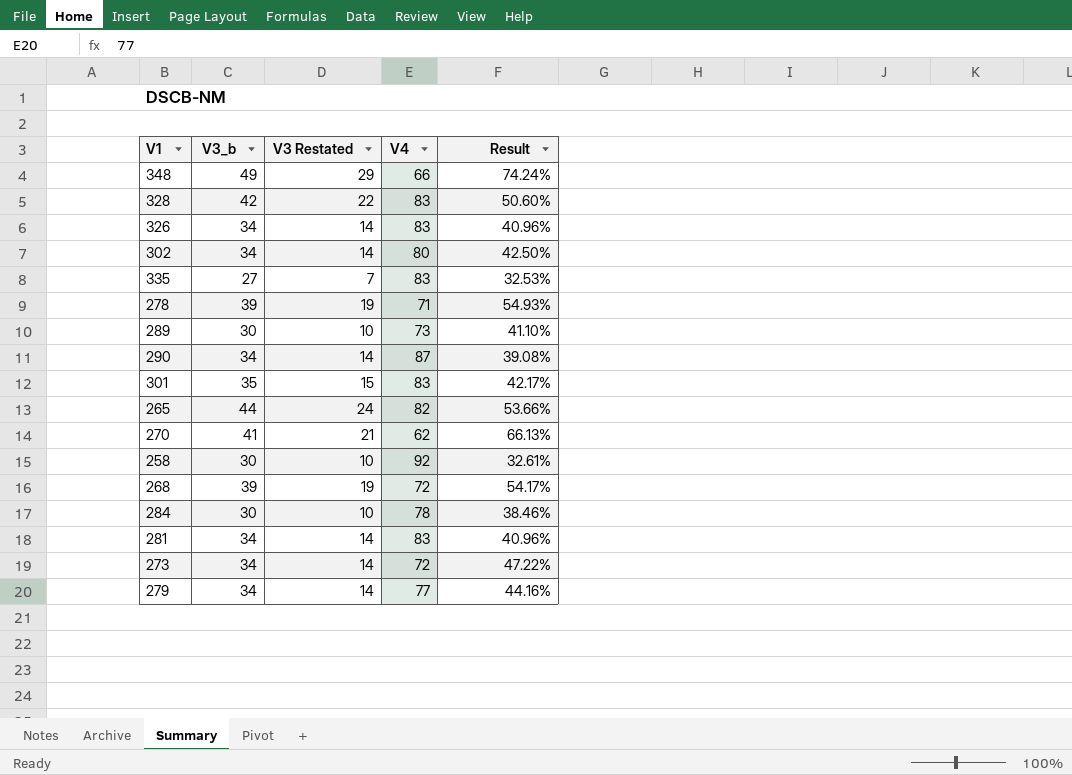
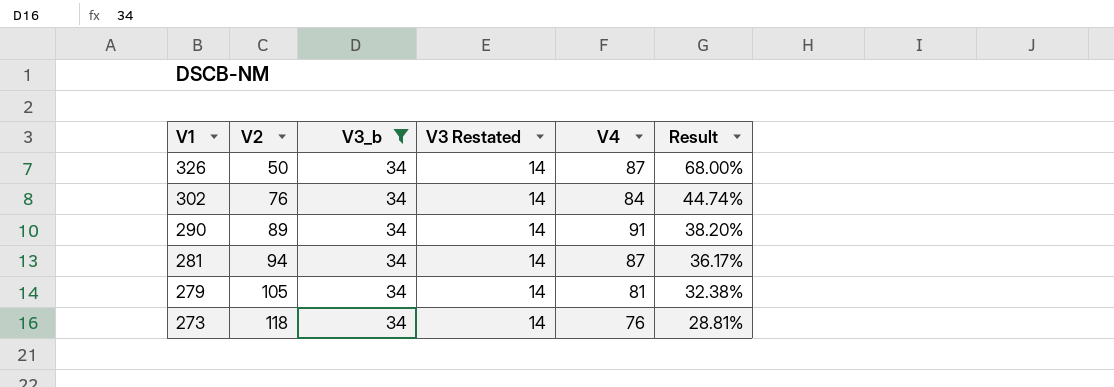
filter: none -> V3_b = 34
row order: none -> V1 descending
column V2 | position: none -> 2
column Result | formula: [V3_b] / [V4] -> [V3_b] / [V2]
326 | V4: 83 -> 87
302 | V4: 80 -> 84
290 | V4: 87 -> 91
281 | V4: 83 -> 87
279 | V4: 77 -> 81
273 | V4: 72 -> 76

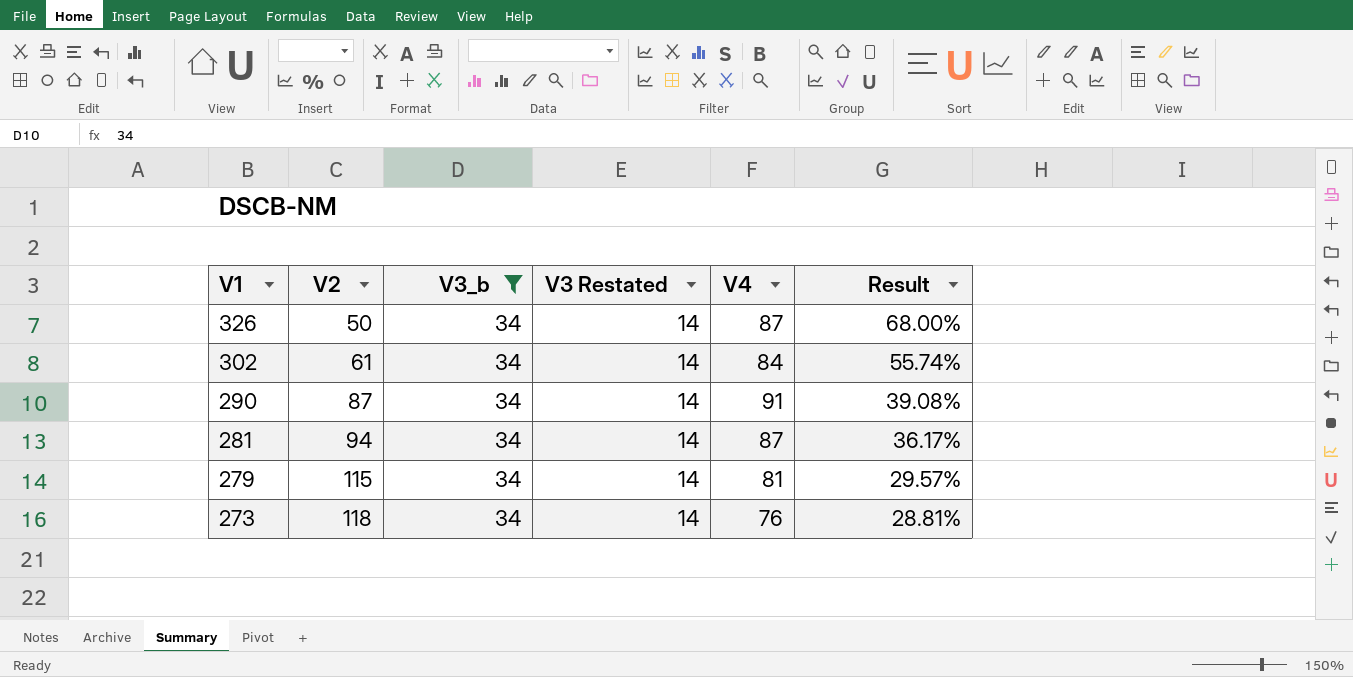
302 | V2: 76 -> 61
302 | Result: 44.74% -> 55.74%
290 | V2: 89 -> 87
290 | Result: 38.20% -> 39.08%
279 | V2: 105 -> 115
279 | Result: 32.38% -> 29.57%

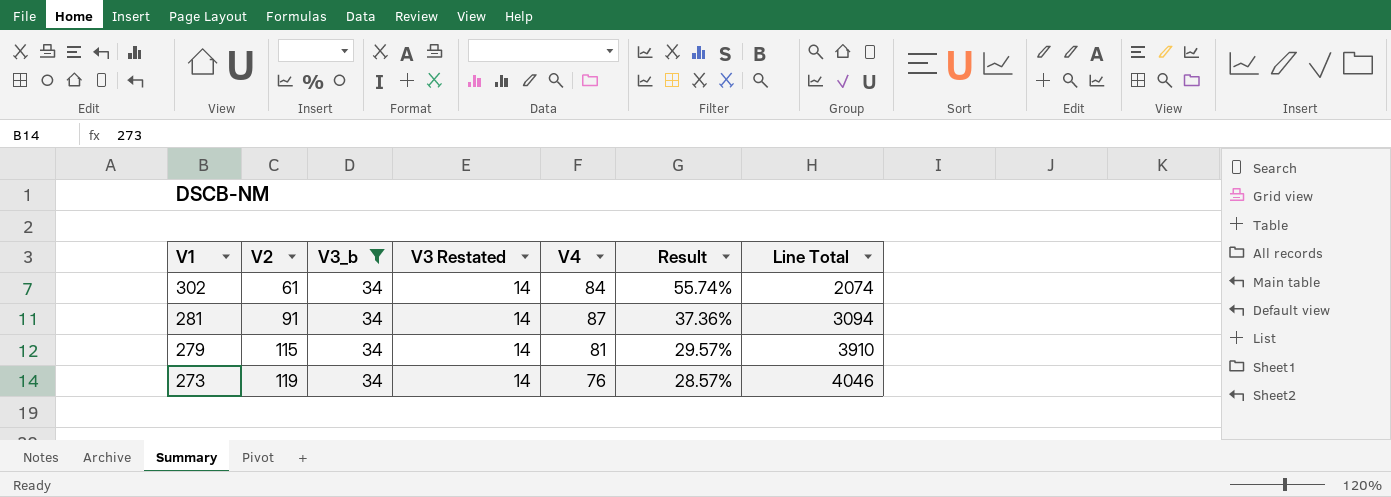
column Line Total | formula: none -> [V2] * [V3_b]
row 326: 50 | 34 | 14 | 87 | 68.00% -> none
row 290: 87 | 34 | 14 | 91 | 39.08% -> none
281 | V2: 94 -> 91
281 | Result: 36.17% -> 37.36%
273 | V2: 118 -> 119
273 | Result: 28.81% -> 28.57%

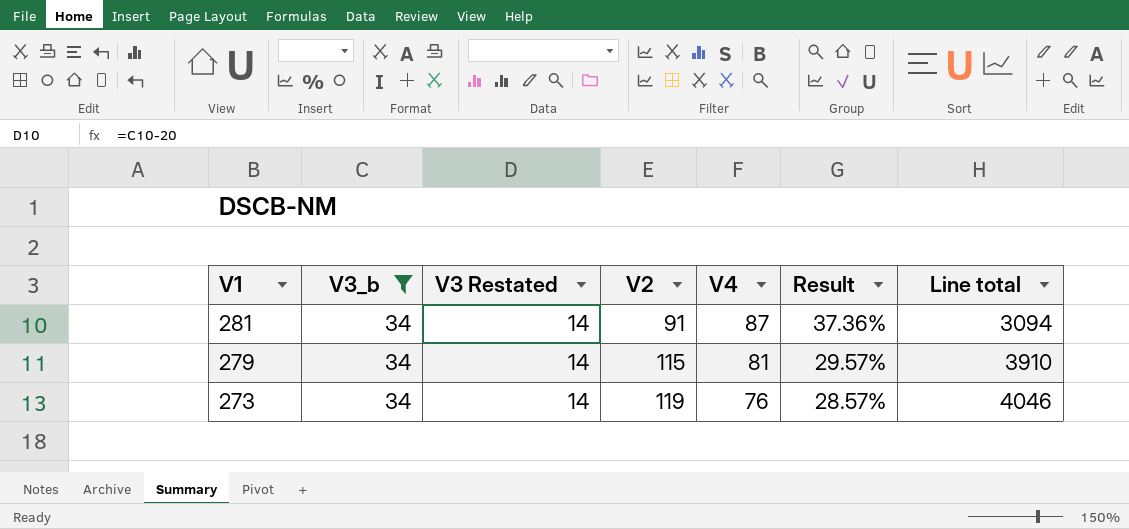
column V2 | position: 2 -> 4
column name: Line Total -> Line total
row 302: 61 | 34 | 14 | 84 | 55.74% | 2074 -> none

